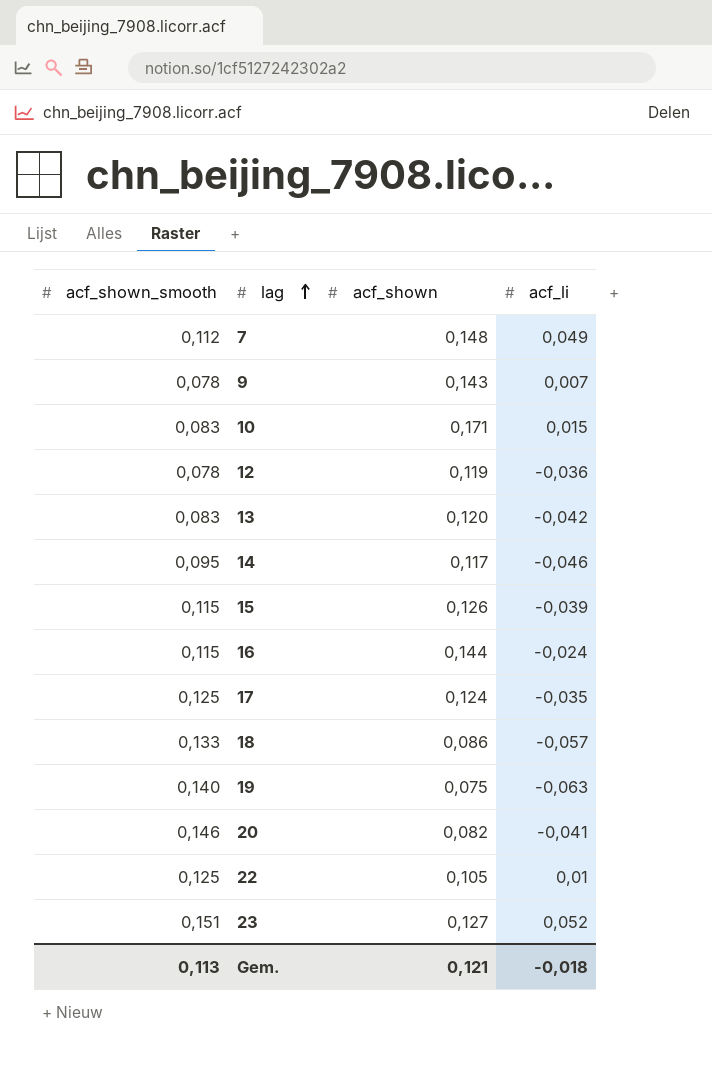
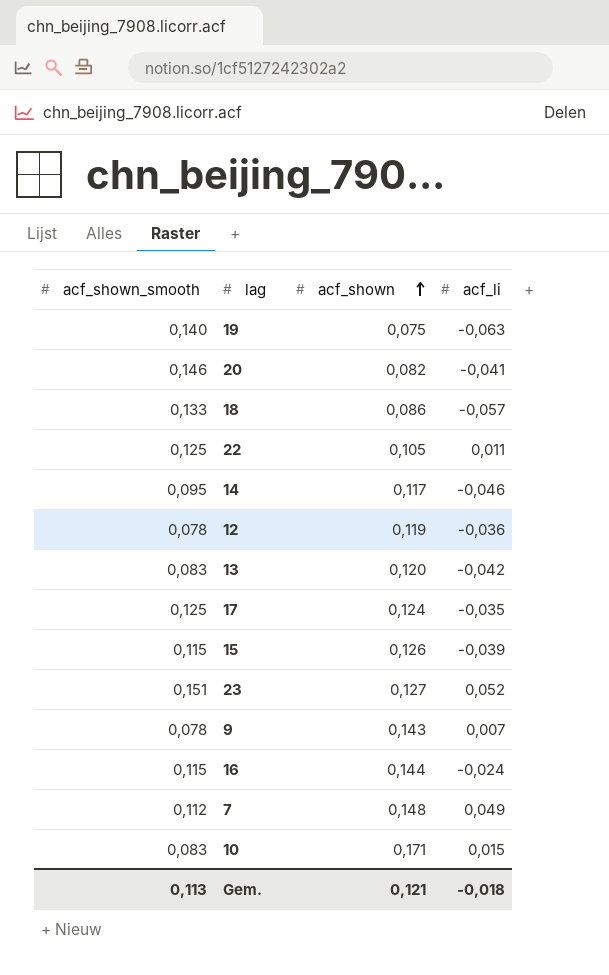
row order: lag ascending -> acf_shown ascending
22 | acf_li: 0,01 -> 0,011

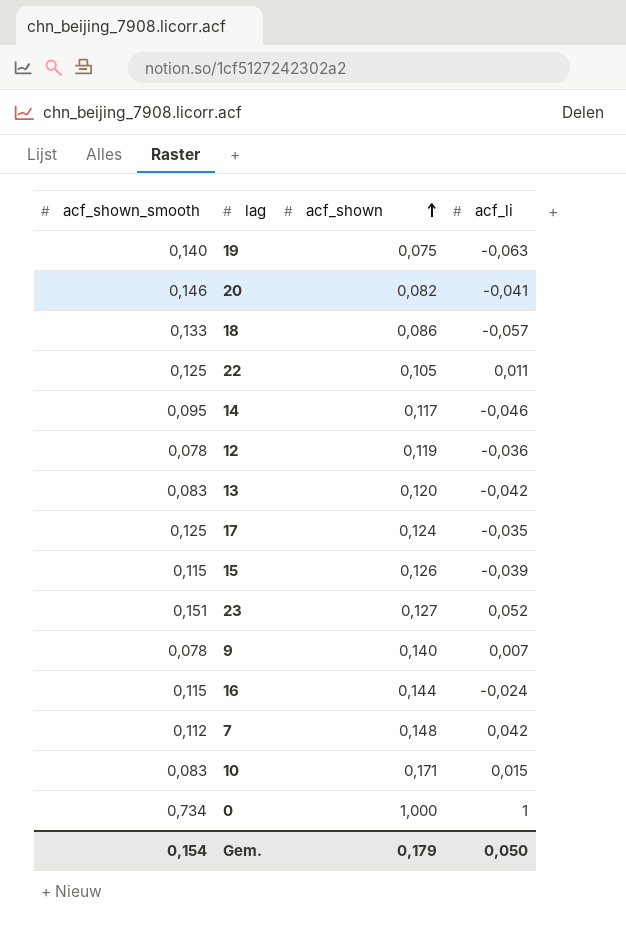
9 | acf_shown: 0,143 -> 0,140
7 | acf_li: 0,049 -> 0,042
row 0: none -> 0,734 | 1,000 | 1
Gem. | acf_shown_smooth: 0,113 -> 0,154
Gem. | acf_shown: 0,121 -> 0,179
Gem. | acf_li: -0,018 -> 0,050

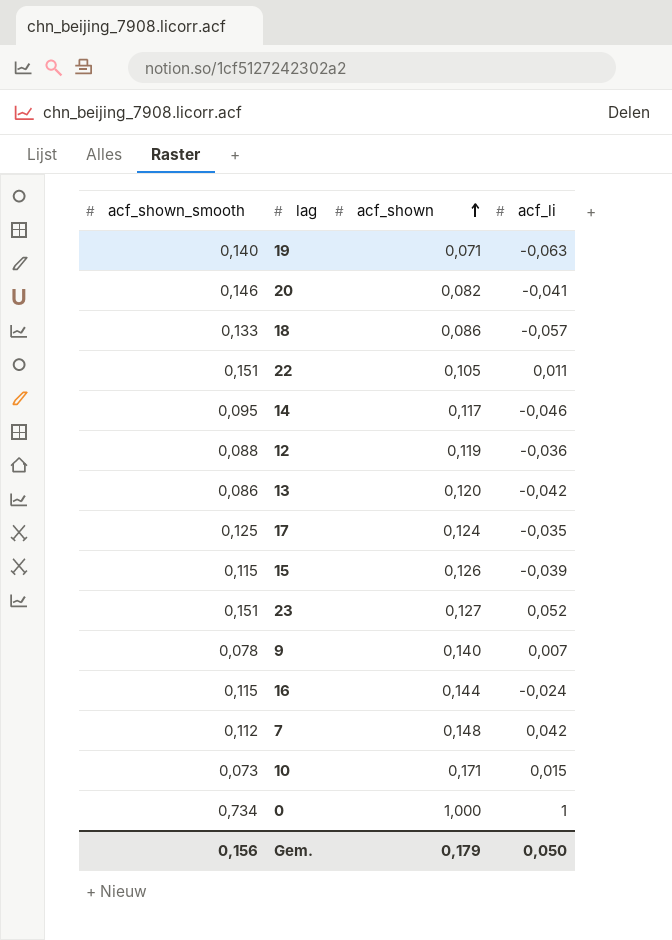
19 | acf_shown: 0,075 -> 0,071
22 | acf_shown_smooth: 0,125 -> 0,151
12 | acf_shown_smooth: 0,078 -> 0,088
13 | acf_shown_smooth: 0,083 -> 0,086
10 | acf_shown_smooth: 0,083 -> 0,073
Gem. | acf_shown_smooth: 0,154 -> 0,156

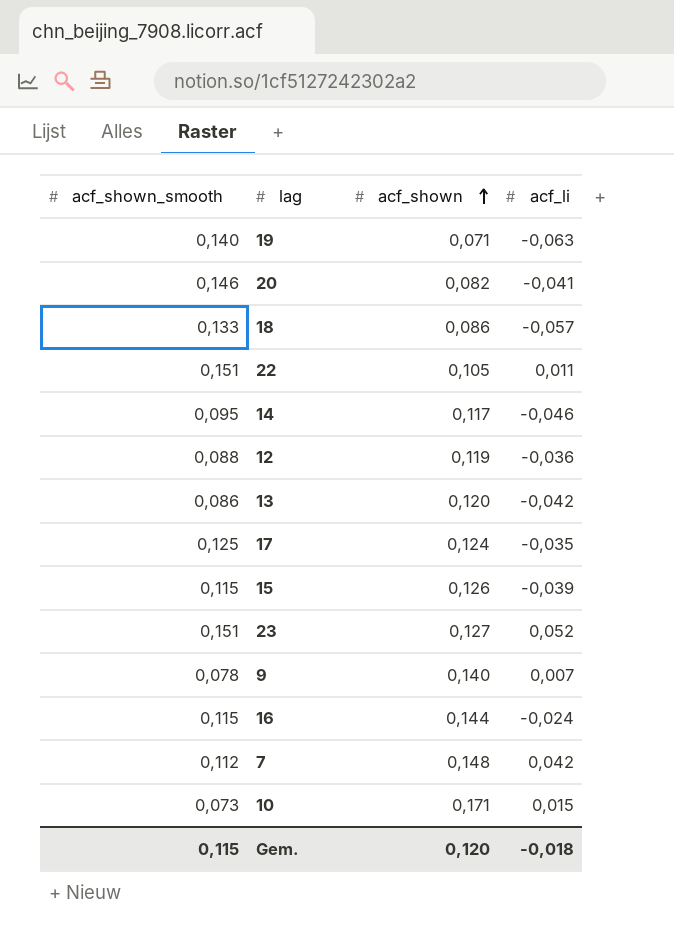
row 0: 0,734 | 1,000 | 1 -> none
Gem. | acf_shown_smooth: 0,156 -> 0,115
Gem. | acf_shown: 0,179 -> 0,120
Gem. | acf_li: 0,050 -> -0,018

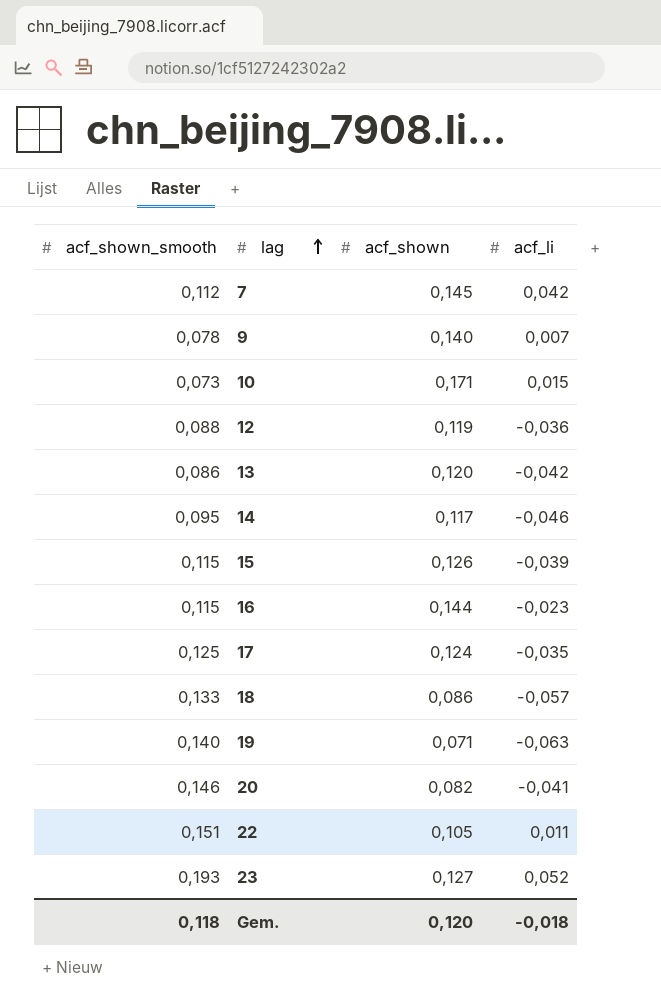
row order: acf_shown ascending -> lag ascending
7 | acf_shown: 0,148 -> 0,145
16 | acf_li: -0,024 -> -0,023
23 | acf_shown_smooth: 0,151 -> 0,193
Gem. | acf_shown_smooth: 0,115 -> 0,118

